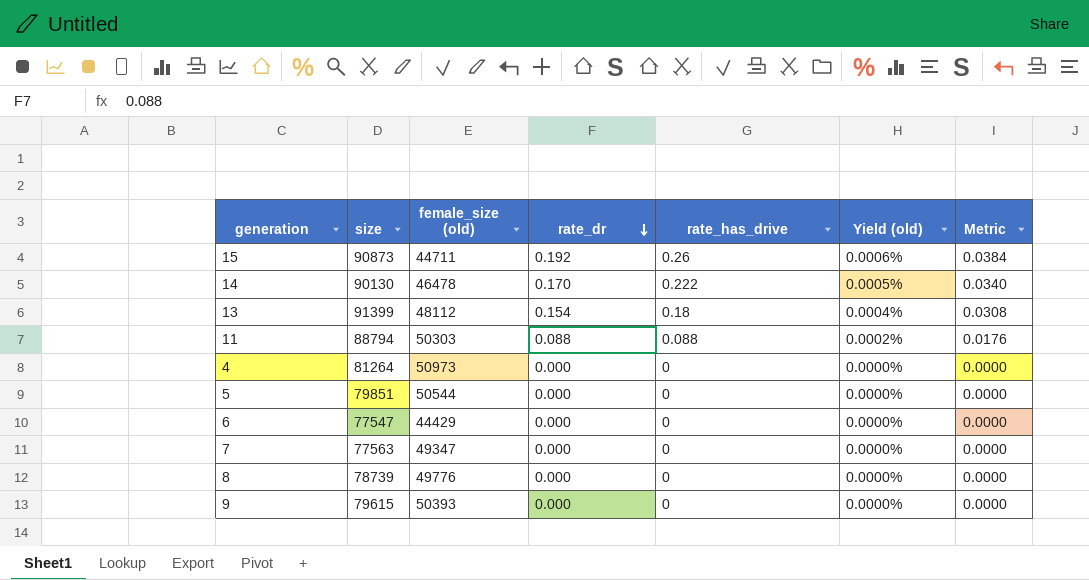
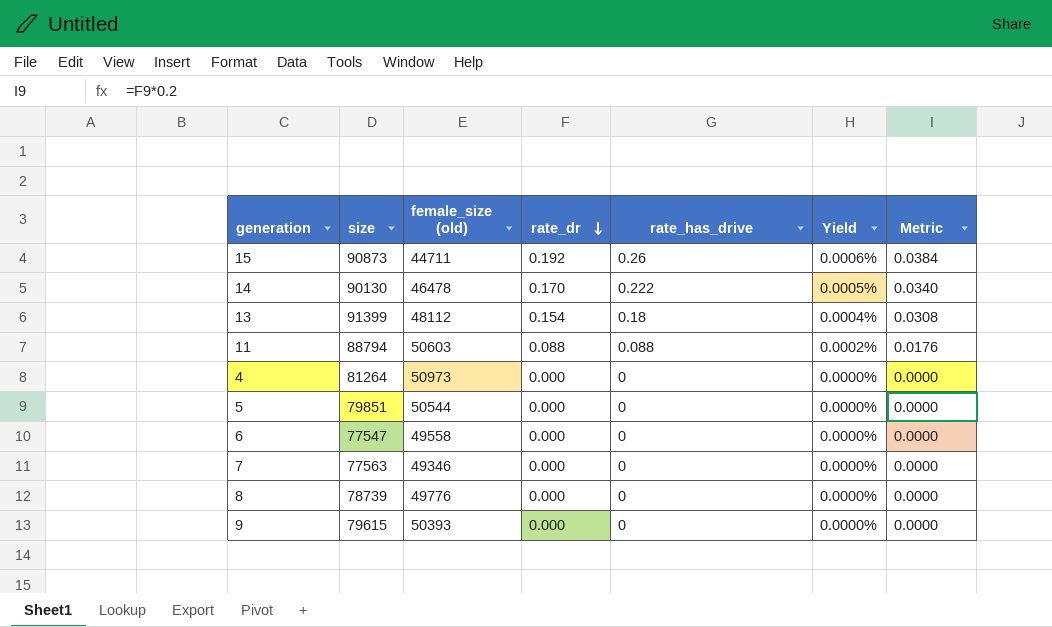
column name: Yield (old) -> Yield
11 | female_size (old): 50303 -> 50603
6 | female_size (old): 44429 -> 49558
7 | female_size (old): 49347 -> 49346

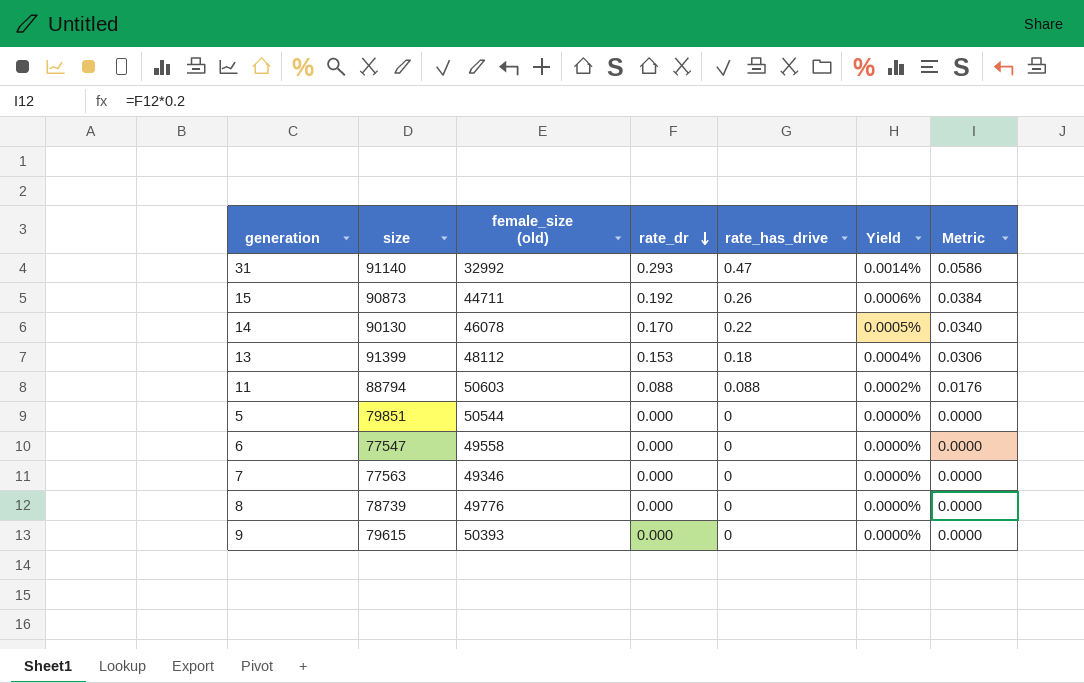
row 4: 81264 | 50973 | 0.000 | 0 | 0.0000% | 0.0000 -> none
row 31: none -> 91140 | 32992 | 0.293 | 0.47 | 0.0014% | 0.0586
14 | female_size (old): 46478 -> 46078
14 | rate_has_drive: 0.222 -> 0.22
13 | rate_dr: 0.154 -> 0.153
13 | Metric: 0.0308 -> 0.0306

